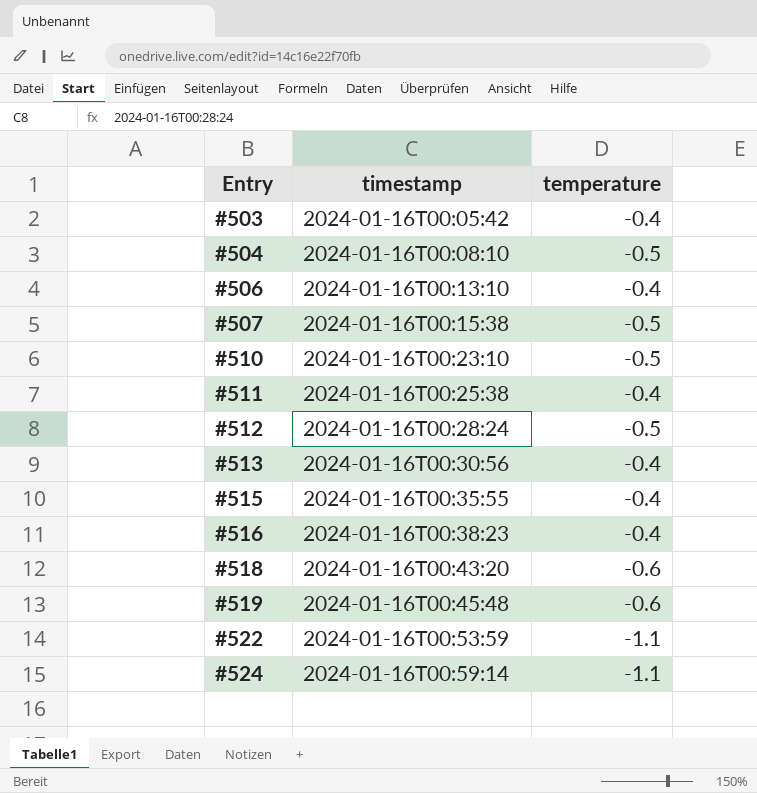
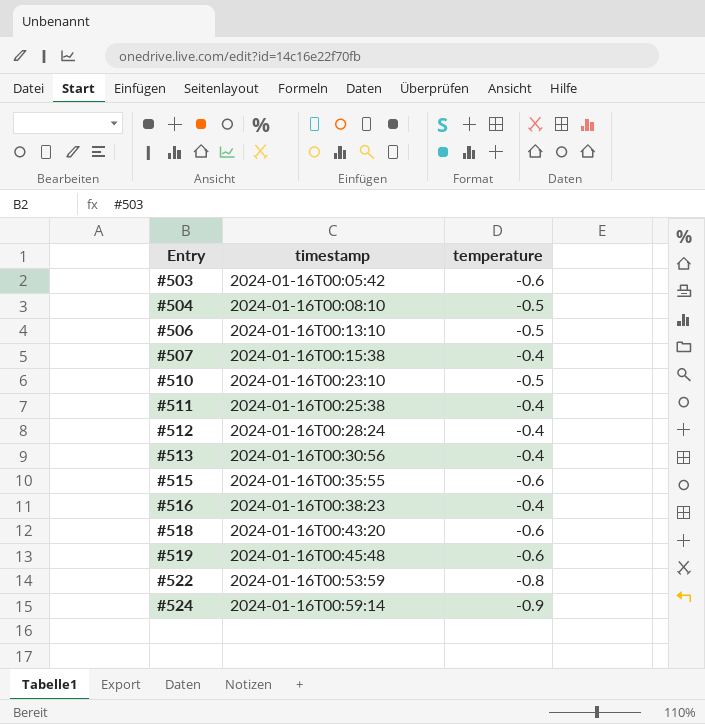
#503 | temperature: -0.4 -> -0.6
#506 | temperature: -0.4 -> -0.5
#507 | temperature: -0.5 -> -0.4
#512 | temperature: -0.5 -> -0.4
#515 | temperature: -0.4 -> -0.6
#522 | temperature: -1.1 -> -0.8
#524 | temperature: -1.1 -> -0.9

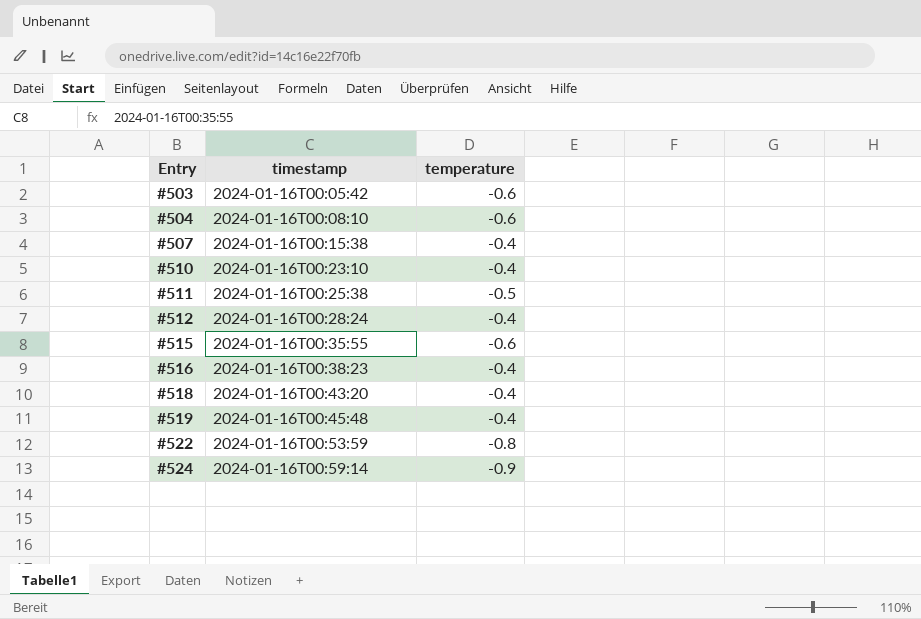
row #506: 2024-01-16T00:13:10 | -0.5 -> none
row #513: 2024-01-16T00:30:56 | -0.4 -> none
#504 | temperature: -0.5 -> -0.6
#510 | temperature: -0.5 -> -0.4
#511 | temperature: -0.4 -> -0.5
#518 | temperature: -0.6 -> -0.4
#519 | temperature: -0.6 -> -0.4

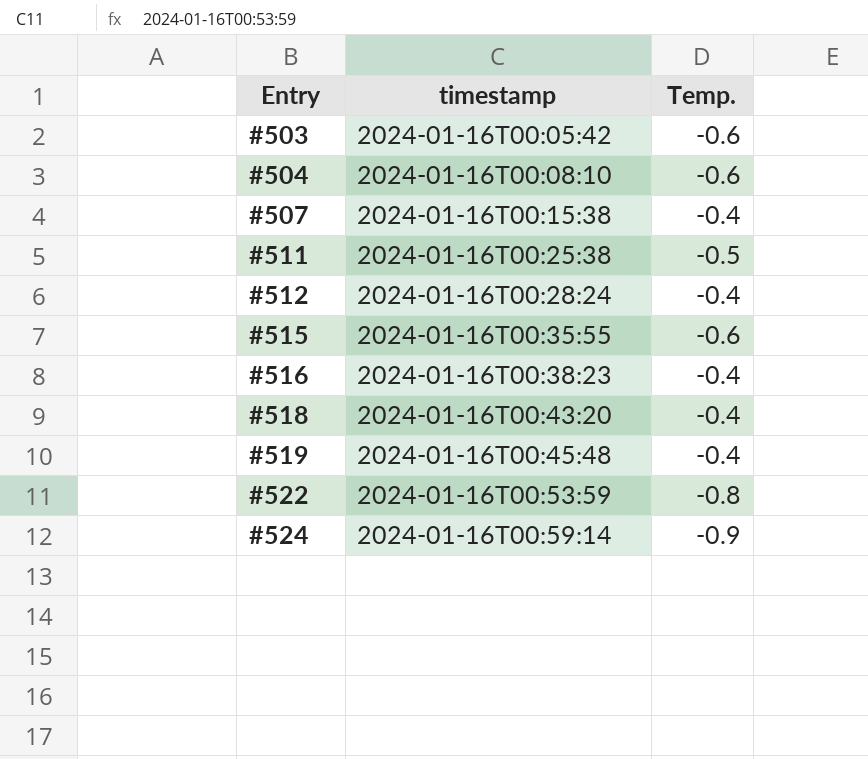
column name: temperature -> Temp.
row #510: 2024-01-16T00:23:10 | -0.4 -> none

